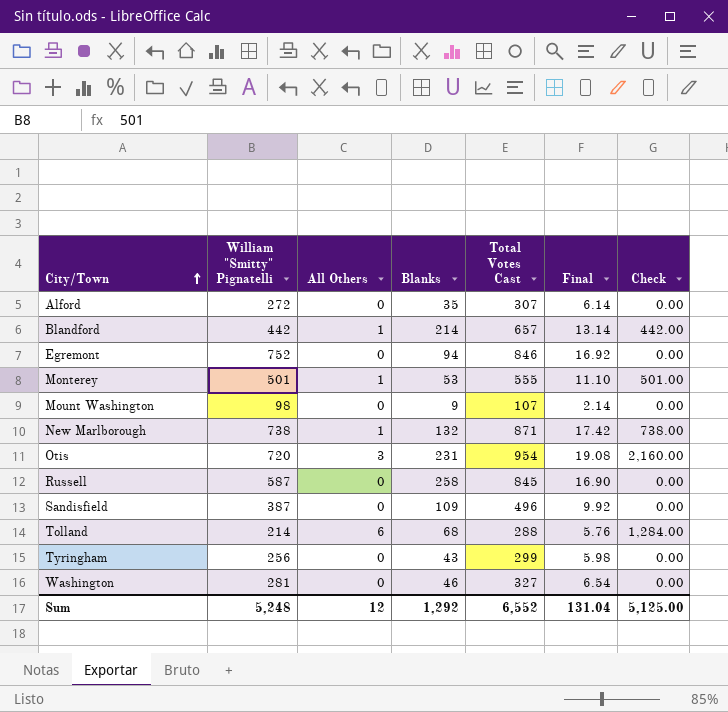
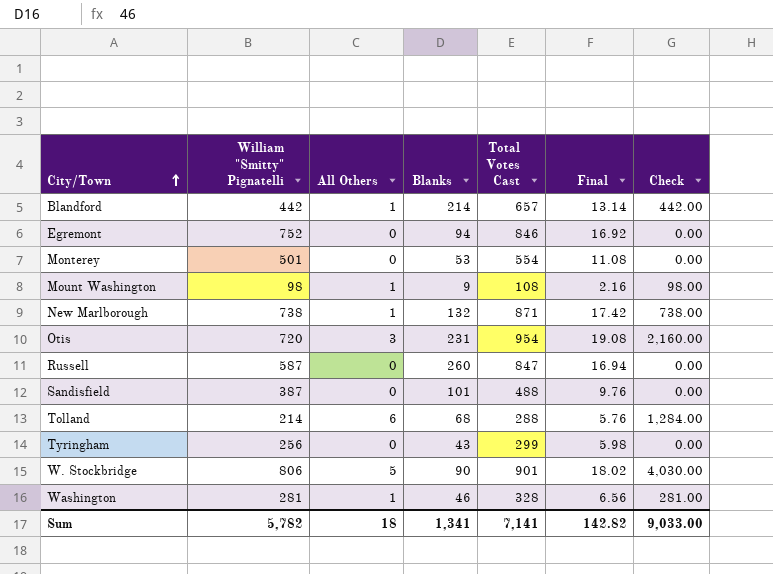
row Alford: 272 | 0 | 35 | 307 | 6.14 | 0.00 -> none
Monterey | All Others: 1 -> 0
Monterey | Total Votes Cast: 555 -> 554
Monterey | Final: 11.10 -> 11.08
Monterey | Check: 501.00 -> 0.00
Mount Washington | All Others: 0 -> 1
Mount Washington | Total Votes Cast: 107 -> 108
Mount Washington | Final: 2.14 -> 2.16
Mount Washington | Check: 0.00 -> 98.00
Russell | Blanks: 258 -> 260
Russell | Total Votes Cast: 845 -> 847
Russell | Final: 16.90 -> 16.94
Sandisfield | Blanks: 109 -> 101
Sandisfield | Total Votes Cast: 496 -> 488
Sandisfield | Final: 9.92 -> 9.76
row W. Stockbridge: none -> 806 | 5 | 90 | 901 | 18.02 | 4,030.00
Washington | All Others: 0 -> 1
Washington | Total Votes Cast: 327 -> 328
Washington | Final: 6.54 -> 6.56
Washington | Check: 0.00 -> 281.00
Sum | William "Smitty" Pignatelli: 5,248 -> 5,782
Sum | All Others: 12 -> 18
Sum | Blanks: 1,292 -> 1,341
Sum | Total Votes Cast: 6,552 -> 7,141
Sum | Final: 131.04 -> 142.82
Sum | Check: 5,125.00 -> 9,033.00

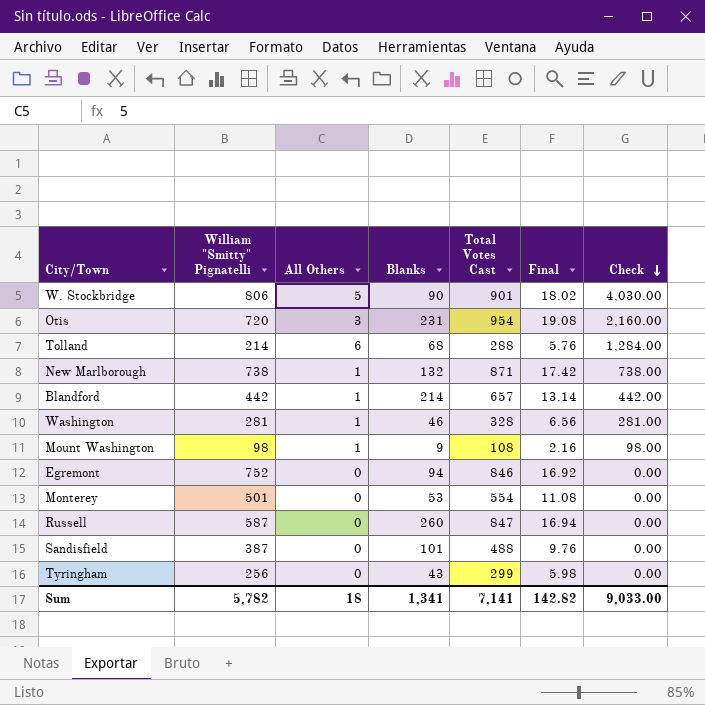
row order: City/Town ascending -> Check descending

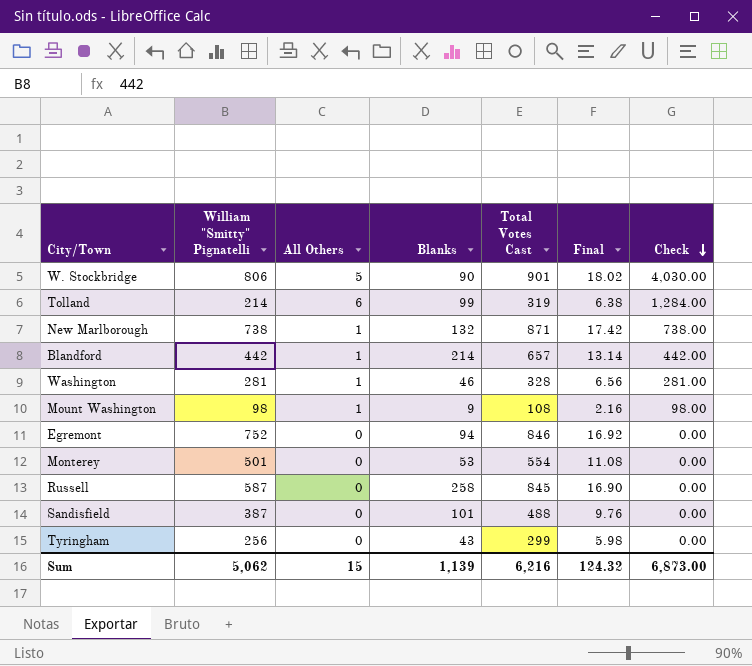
row Otis: 720 | 3 | 231 | 954 | 19.08 | 2,160.00 -> none
Tolland | Blanks: 68 -> 99
Tolland | Total Votes Cast: 288 -> 319
Tolland | Final: 5.76 -> 6.38
Russell | Blanks: 260 -> 258
Russell | Total Votes Cast: 847 -> 845
Russell | Final: 16.94 -> 16.90
Sum | William "Smitty" Pignatelli: 5,782 -> 5,062
Sum | All Others: 18 -> 15
Sum | Blanks: 1,341 -> 1,139
Sum | Total Votes Cast: 7,141 -> 6,216
Sum | Final: 142.82 -> 124.32
Sum | Check: 9,033.00 -> 6,873.00

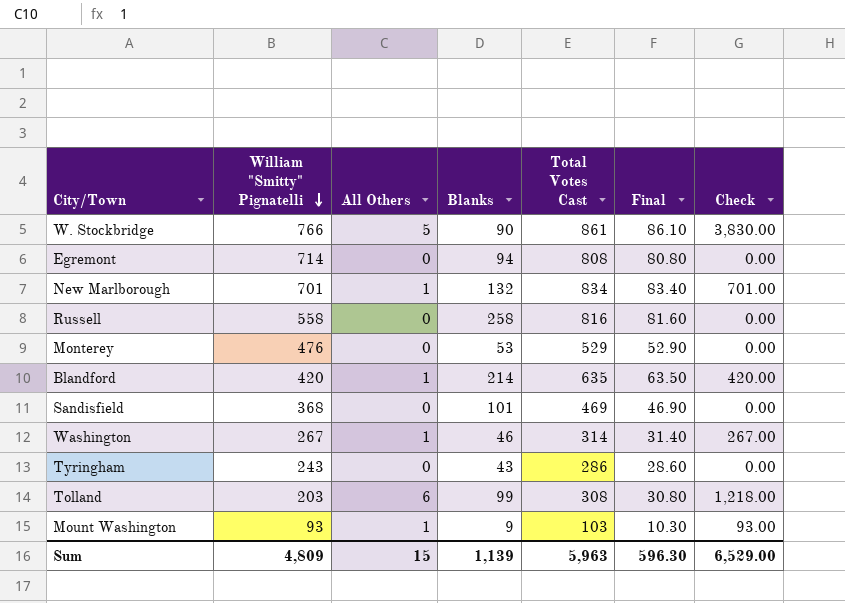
row order: Check descending -> William "Smitty" Pignatelli descending
column Final | formula: [Total Votes Cast] * 0.02 -> [Total Votes Cast] * 0.1
W. Stockbridge | William "Smitty" Pignatelli: 806 -> 766
W. Stockbridge | Total Votes Cast: 901 -> 861
W. Stockbridge | Check: 4,030.00 -> 3,830.00
Egremont | William "Smitty" Pignatelli: 752 -> 714
Egremont | Total Votes Cast: 846 -> 808
New Marlborough | William "Smitty" Pignatelli: 738 -> 701
New Marlborough | Total Votes Cast: 871 -> 834
New Marlborough | Check: 738.00 -> 701.00
Russell | William "Smitty" Pignatelli: 587 -> 558
Russell | Total Votes Cast: 845 -> 816
Monterey | William "Smitty" Pignatelli: 501 -> 476
Monterey | Total Votes Cast: 554 -> 529
Blandford | William "Smitty" Pignatelli: 442 -> 420
Blandford | Total Votes Cast: 657 -> 635
Blandford | Check: 442.00 -> 420.00
Sandisfield | William "Smitty" Pignatelli: 387 -> 368
Sandisfield | Total Votes Cast: 488 -> 469
Washington | William "Smitty" Pignatelli: 281 -> 267
Washington | Total Votes Cast: 328 -> 314
Washington | Check: 281.00 -> 267.00
Tyringham | William "Smitty" Pignatelli: 256 -> 243
Tyringham | Total Votes Cast: 299 -> 286
Tolland | William "Smitty" Pignatelli: 214 -> 203
Tolland | Total Votes Cast: 319 -> 308
Tolland | Check: 1,284.00 -> 1,218.00
Mount Washington | William "Smitty" Pignatelli: 98 -> 93
Mount Washington | Total Votes Cast: 108 -> 103
Mount Washington | Check: 98.00 -> 93.00
Sum | William "Smitty" Pignatelli: 5,062 -> 4,809
Sum | Total Votes Cast: 6,216 -> 5,963
Sum | Final: 124.32 -> 596.30
Sum | Check: 6,873.00 -> 6,529.00

